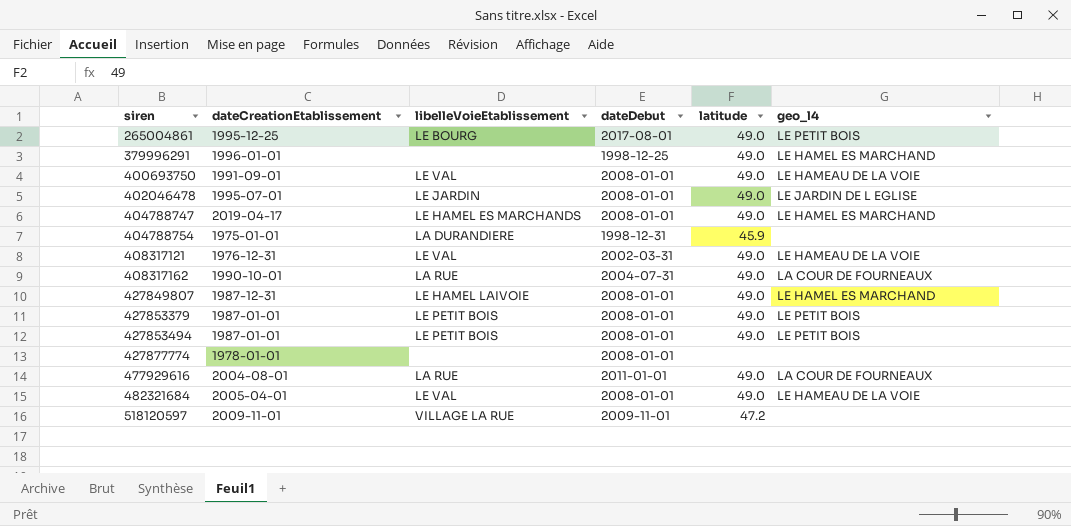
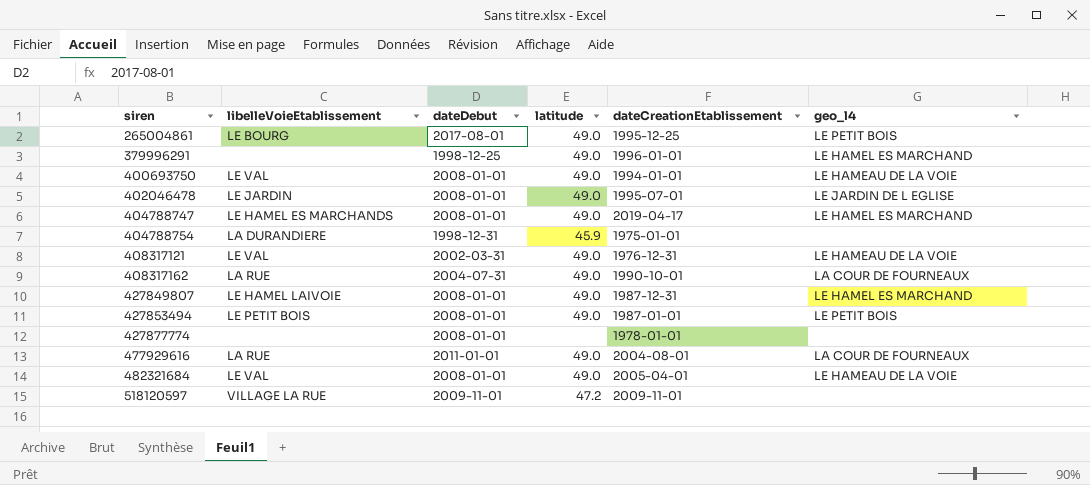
column dateCreationEtablissement | position: 2 -> 5
row 427853379: 1987-01-01 | LE PETIT BOIS | 2008-01-01 | 49.0 | LE PETIT BOIS -> none
400693750 | dateCreationEtablissement: 1991-09-01 -> 1994-01-01

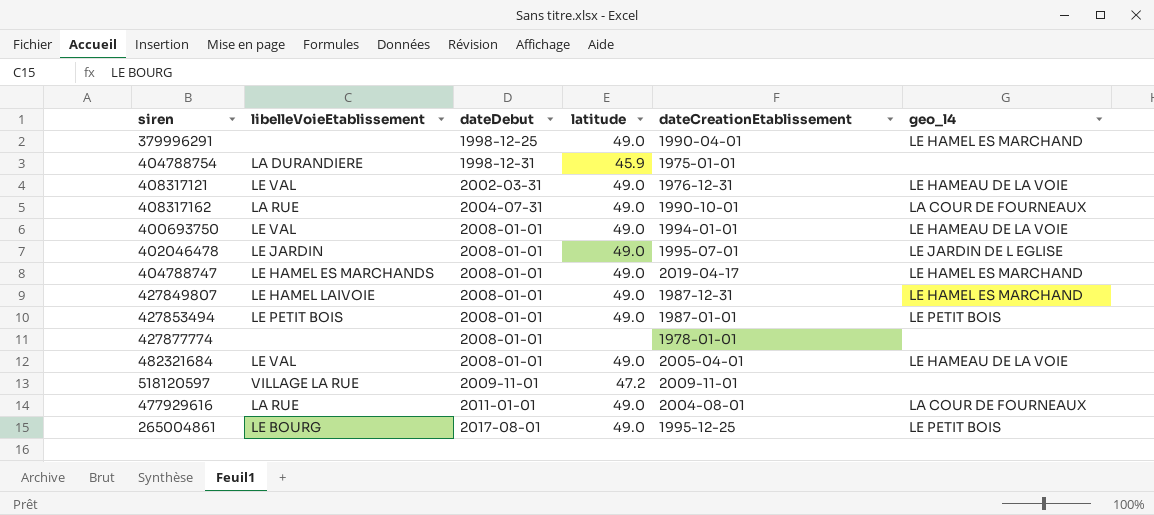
row order: siren ascending -> dateDebut ascending
379996291 | dateCreationEtablissement: 1996-01-01 -> 1990-04-01

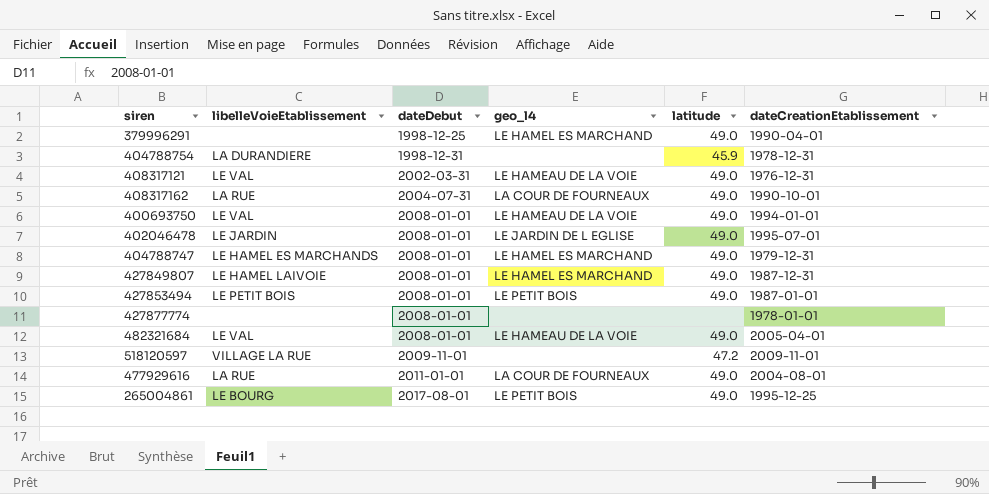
column geo_l4 | position: 6 -> 4
404788754 | dateCreationEtablissement: 1975-01-01 -> 1978-12-31
404788747 | dateCreationEtablissement: 2019-04-17 -> 1979-12-31

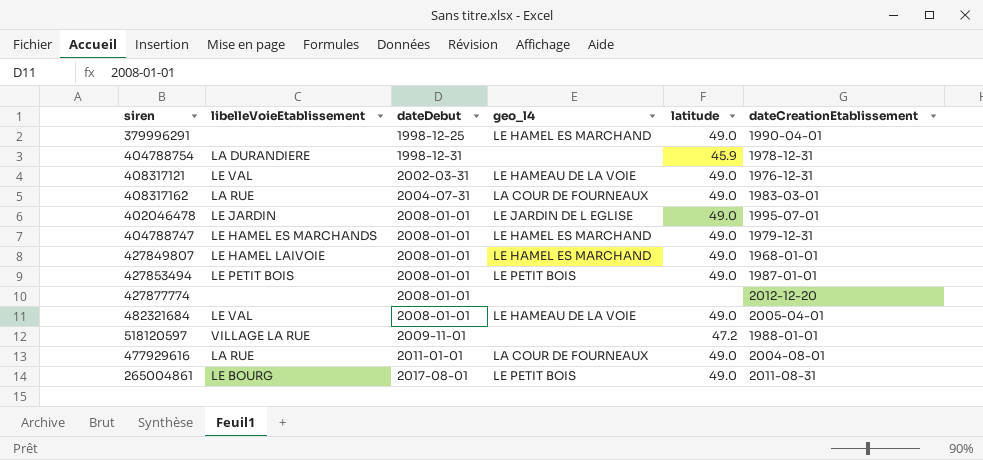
row 400693750: LE VAL | 2008-01-01 | LE HAMEAU DE LA VOIE | 49.0 | 1994-01-01 -> none
408317162 | dateCreationEtablissement: 1990-10-01 -> 1983-03-01
427849807 | dateCreationEtablissement: 1987-12-31 -> 1968-01-01
427877774 | dateCreationEtablissement: 1978-01-01 -> 2012-12-20
518120597 | dateCreationEtablissement: 2009-11-01 -> 1988-01-01
265004861 | dateCreationEtablissement: 1995-12-25 -> 2011-08-31

